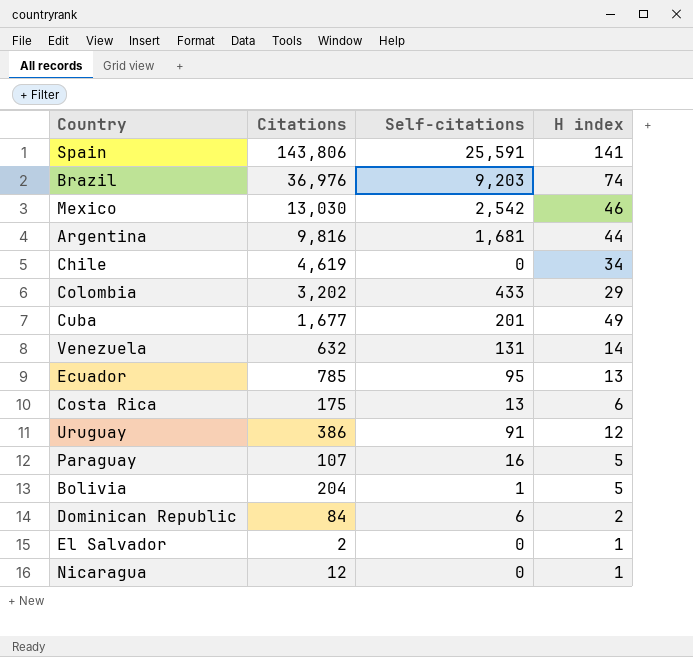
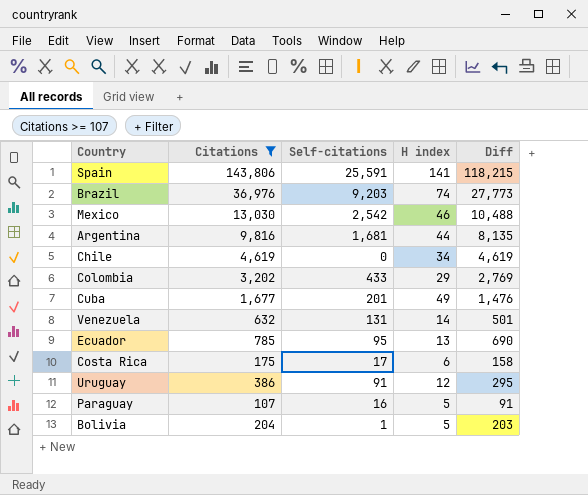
filter: none -> Citations >= 107
column Diff | formula: none -> [Citations] - [Self-citations]
Costa Rica | Self-citations: 13 -> 17

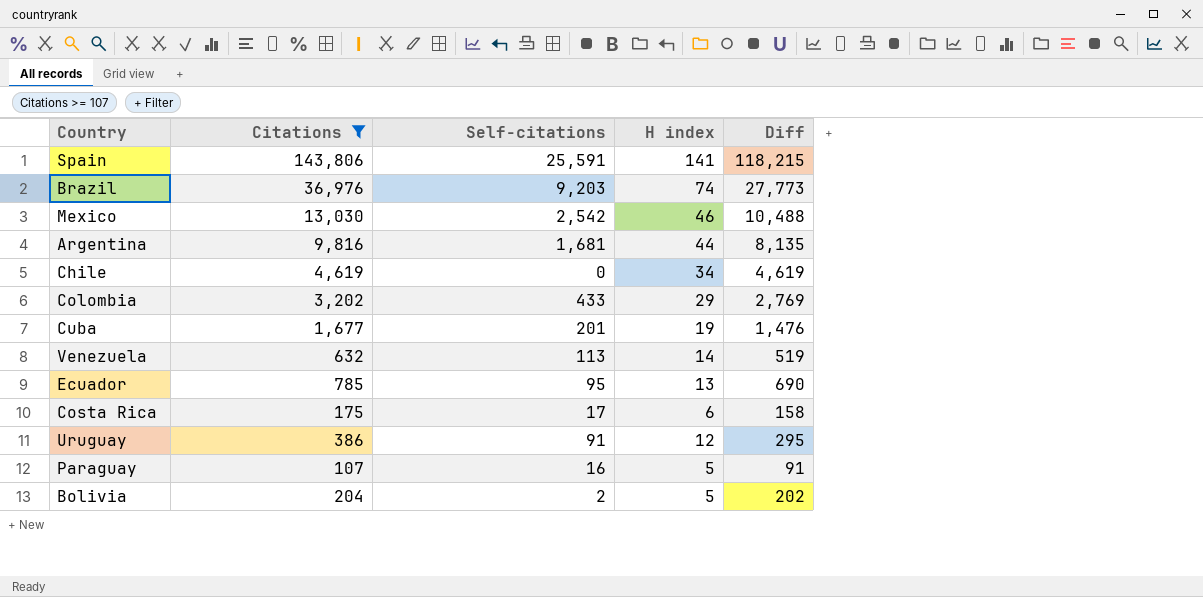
Cuba | H index: 49 -> 19
Venezuela | Self-citations: 131 -> 113
Venezuela | Diff: 501 -> 519
Bolivia | Self-citations: 1 -> 2
Bolivia | Diff: 203 -> 202

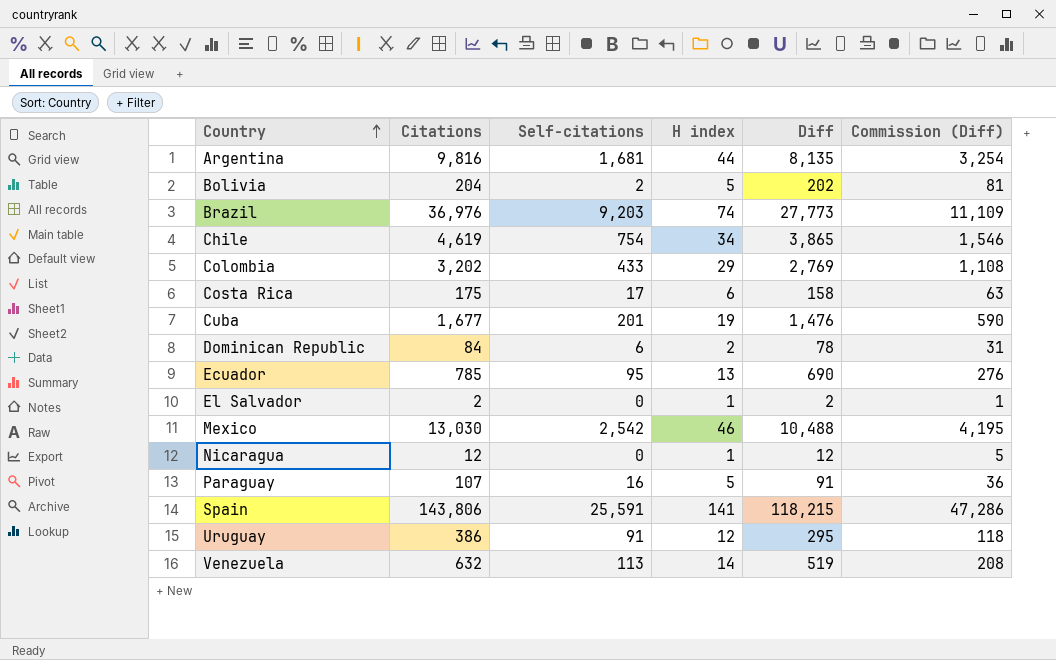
filter: Citations >= 107 -> none
row order: none -> Country ascending
column Commission (Diff) | formula: none -> [Diff] * 0.4
Chile | Self-citations: 0 -> 754
Chile | Diff: 4,619 -> 3,865

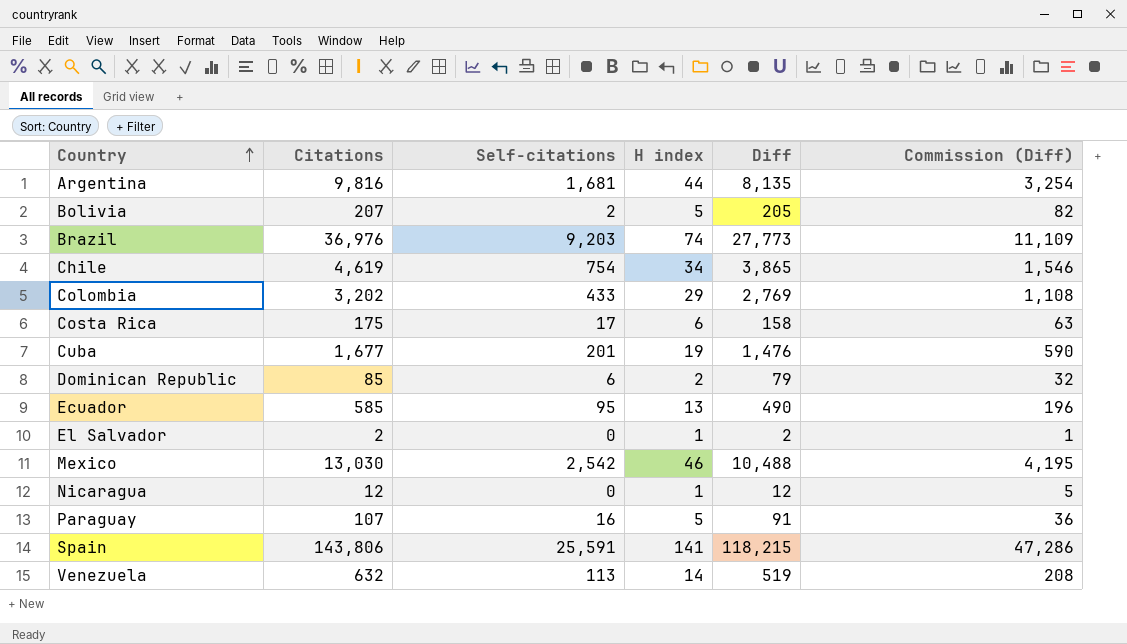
row Uruguay: 386 | 91 | 12 | 295 | 118 -> none
Bolivia | Citations: 204 -> 207
Bolivia | Diff: 202 -> 205
Bolivia | Commission (Diff): 81 -> 82
Dominican Republic | Citations: 84 -> 85
Dominican Republic | Diff: 78 -> 79
Dominican Republic | Commission (Diff): 31 -> 32
Ecuador | Citations: 785 -> 585
Ecuador | Diff: 690 -> 490
Ecuador | Commission (Diff): 276 -> 196

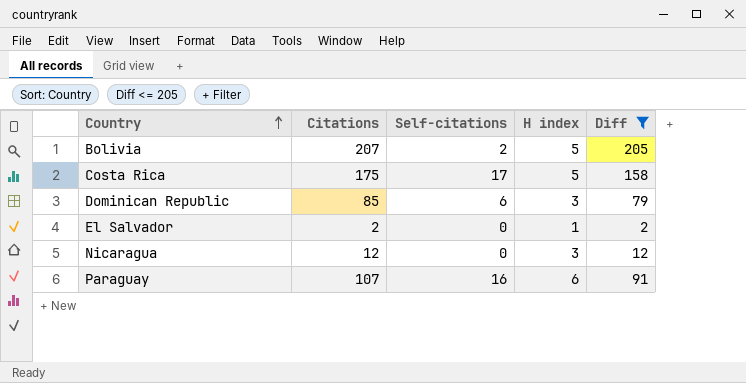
filter: none -> Diff <= 205
column Commission (Diff) | formula: [Diff] * 0.4 -> none
Costa Rica | H index: 6 -> 5
Dominican Republic | H index: 2 -> 3
Nicaragua | H index: 1 -> 3
Paraguay | H index: 5 -> 6

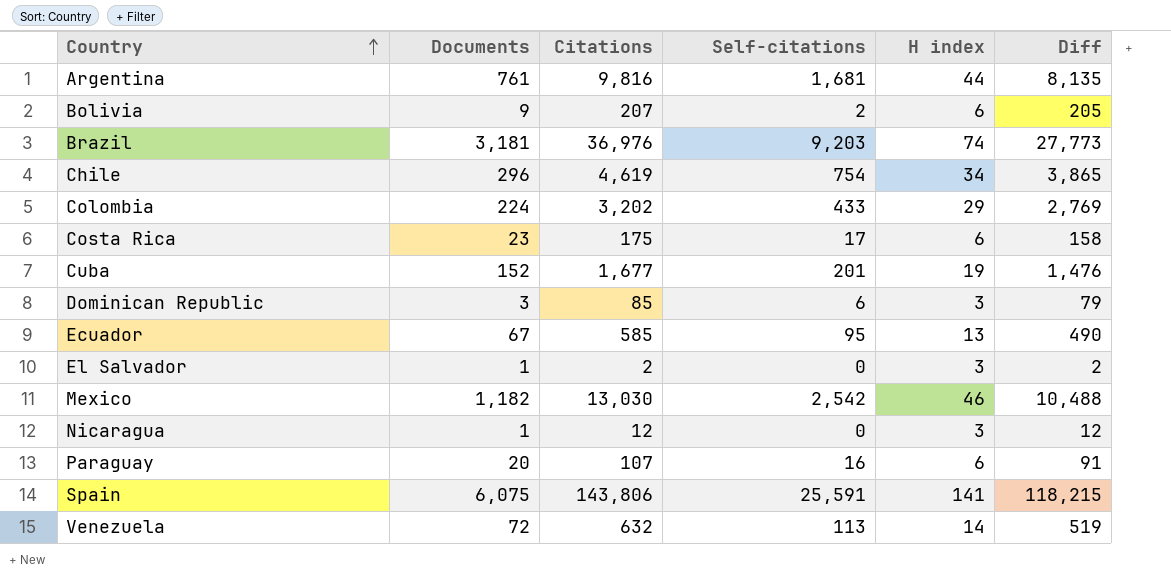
filter: Diff <= 205 -> none
column Documents | position: none -> 2
Bolivia | H index: 5 -> 6
Costa Rica | H index: 5 -> 6
El Salvador | H index: 1 -> 3

